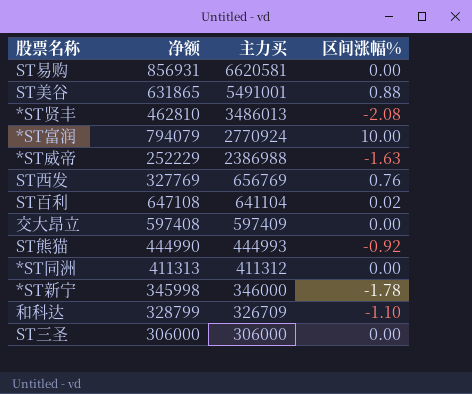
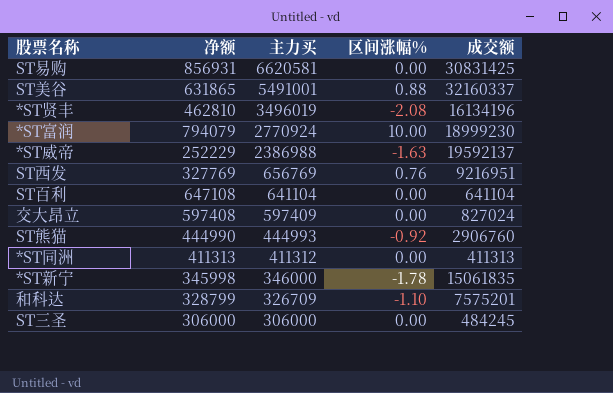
column 成交额 | position: none -> 5
*ST贤丰 | 主力买: 3486013 -> 3496019
ST百利 | 区间涨幅%: 0.02 -> 0.00

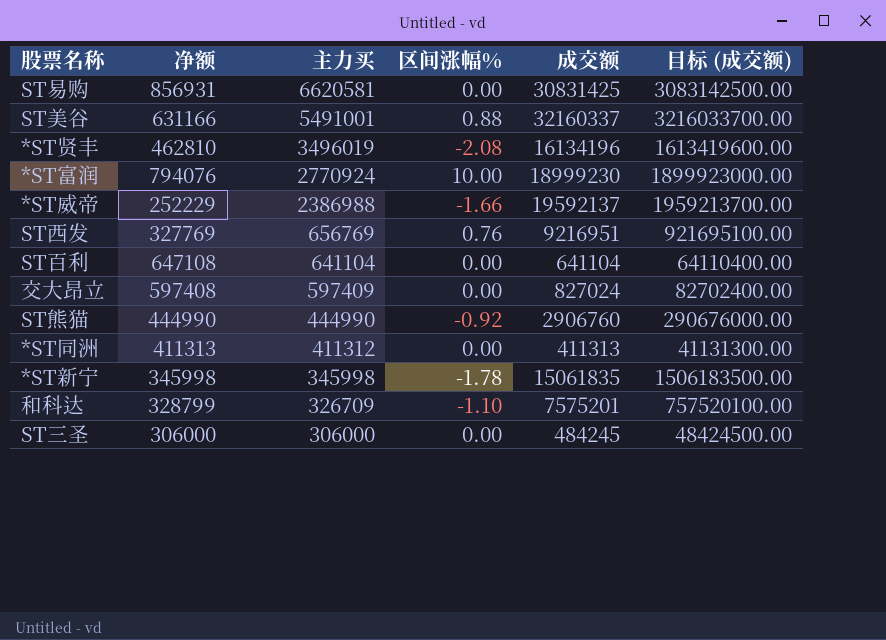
column 目标 (成交额) | formula: none -> [成交额] * 100
ST美谷 | 净额: 631865 -> 631166
*ST富润 | 净额: 794079 -> 794076
*ST威帝 | 区间涨幅%: -1.63 -> -1.66
ST熊猫 | 主力买: 444993 -> 444990
*ST新宁 | 主力买: 346000 -> 345998

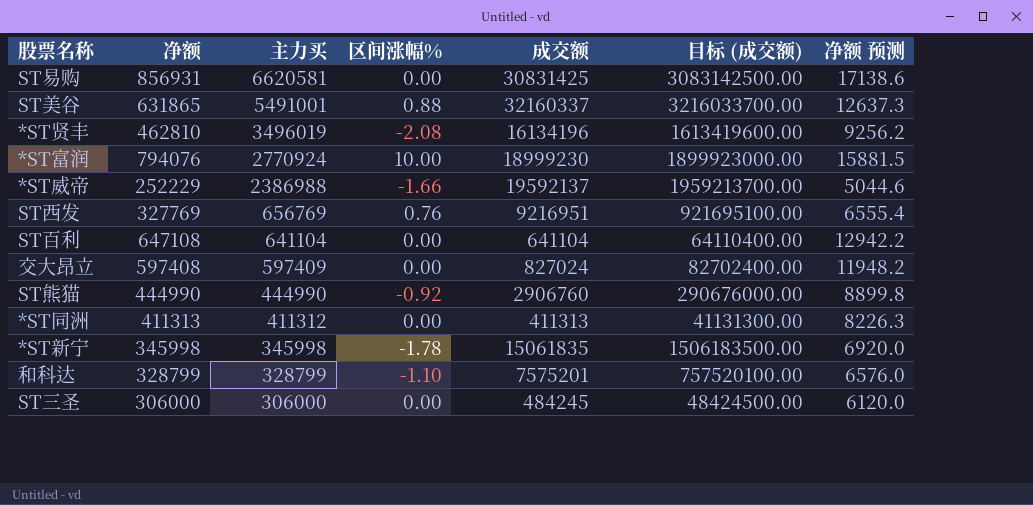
column 净额 预测 | formula: none -> [净额] * 0.02
ST美谷 | 净额: 631166 -> 631865
和科达 | 主力买: 326709 -> 328799

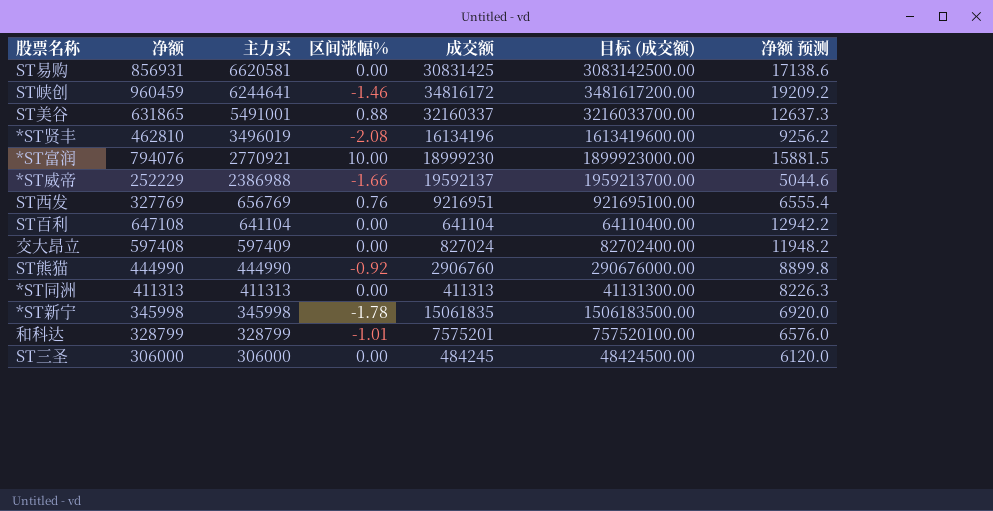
row ST峡创: none -> 960459 | 6244641 | -1.46 | 34816172 | 3481617200.00 | 19209.2
*ST富润 | 主力买: 2770924 -> 2770921
*ST同洲 | 主力买: 411312 -> 411313
和科达 | 区间涨幅%: -1.10 -> -1.01

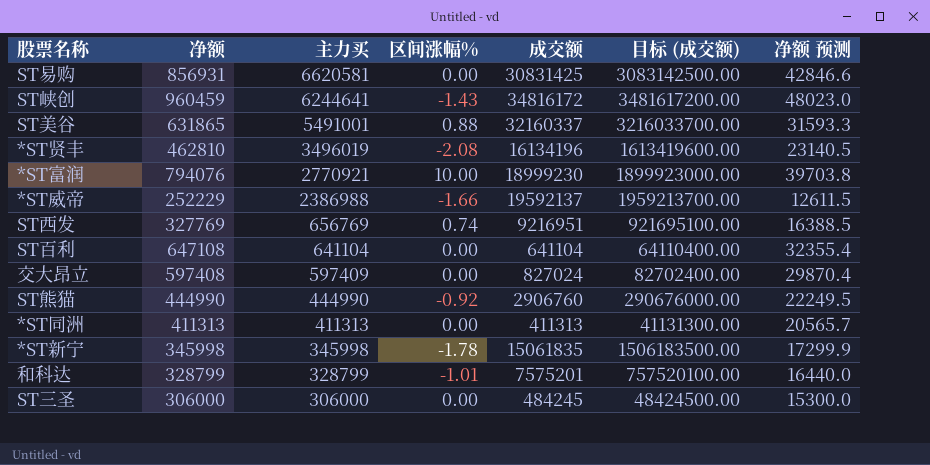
column 净额 预测 | formula: [净额] * 0.02 -> [净额] * 0.05
ST峡创 | 区间涨幅%: -1.46 -> -1.43
ST西发 | 区间涨幅%: 0.76 -> 0.74

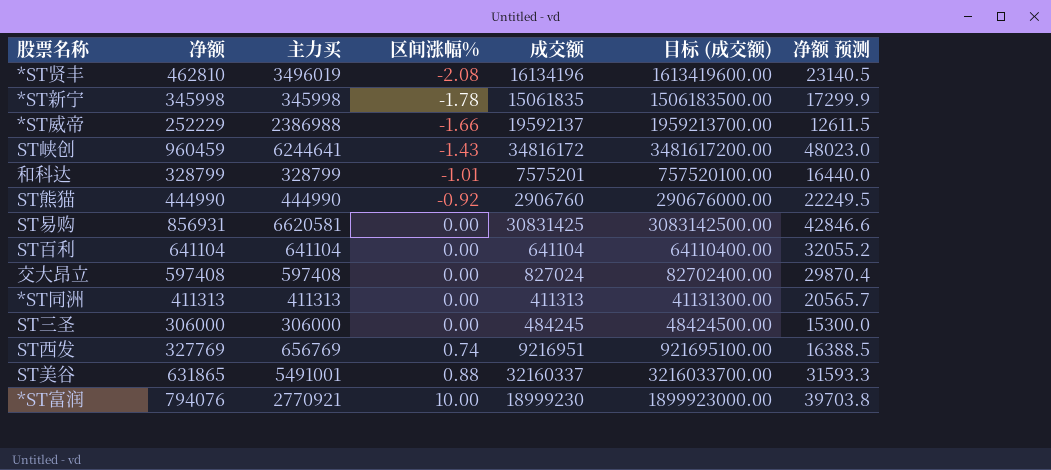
row order: 主力买 descending -> 区间涨幅% ascending
ST百利 | 净额: 647108 -> 641104
ST百利 | 净额 预测: 32355.4 -> 32055.2
交大昂立 | 主力买: 597409 -> 597408

